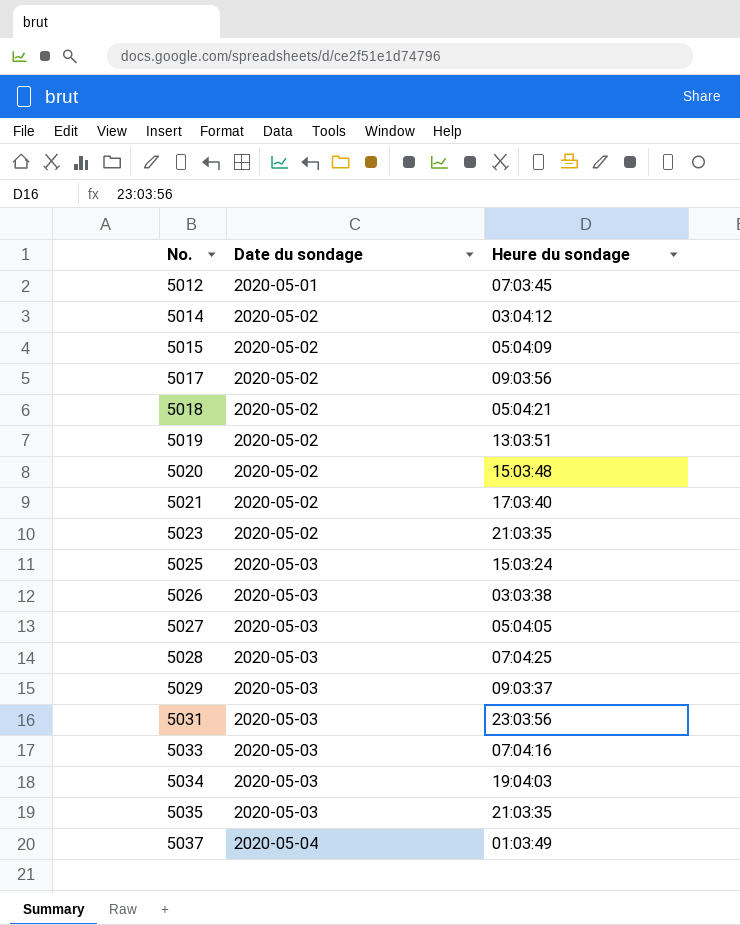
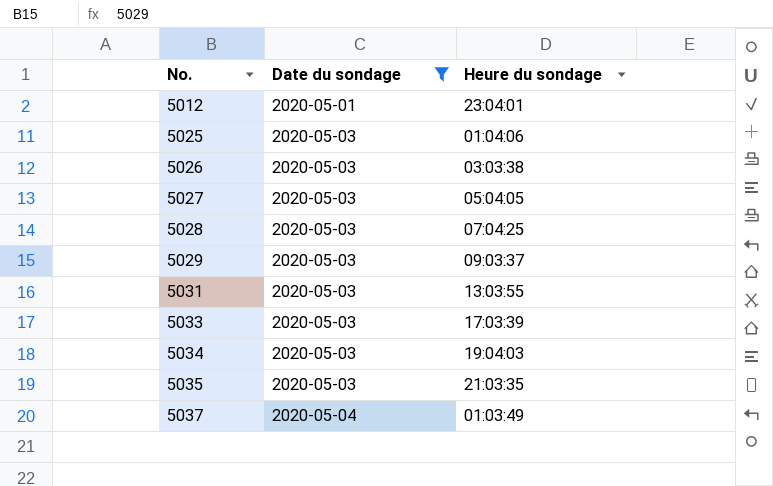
filter: none -> Date du sondage != 2020-05-02
5012 | Heure du sondage: 07:03:45 -> 23:04:01
5025 | Heure du sondage: 15:03:24 -> 01:04:06
5031 | Heure du sondage: 23:03:56 -> 13:03:55
5033 | Heure du sondage: 07:04:16 -> 17:03:39

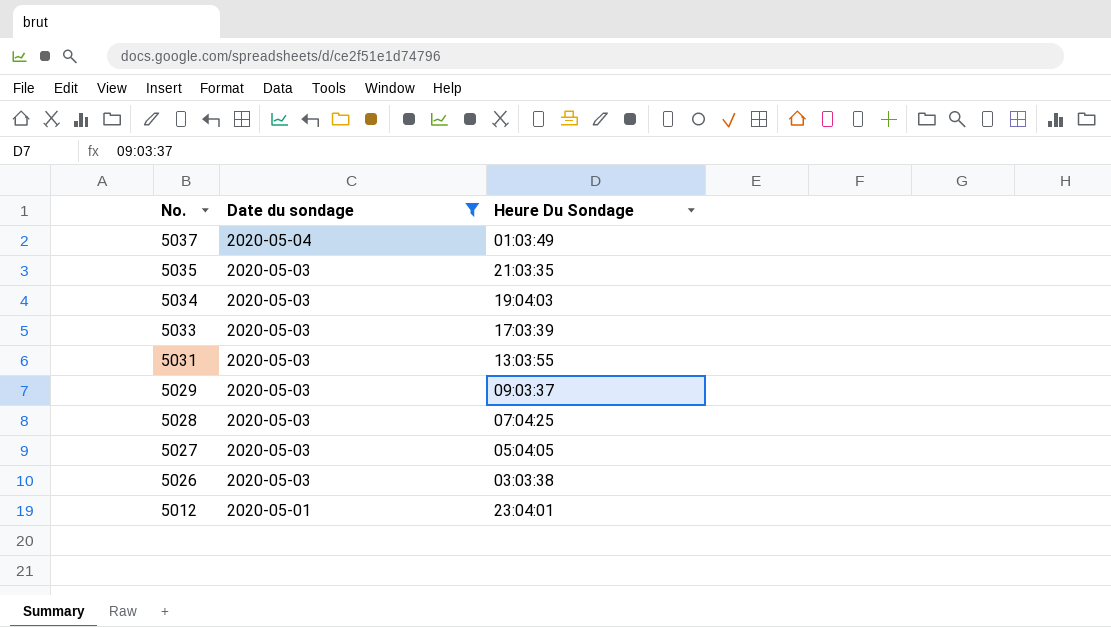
row order: No. ascending -> No. descending
column name: Heure du sondage -> Heure Du Sondage
row 5025: 2020-05-03 | 01:04:06 -> none

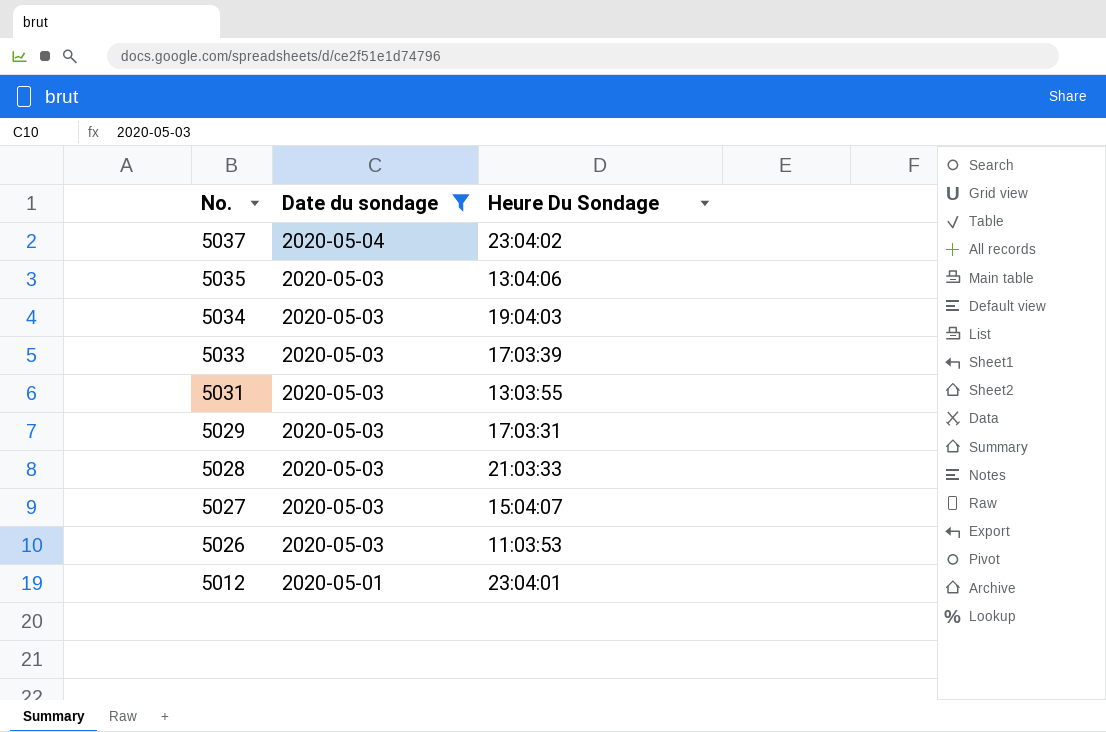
5037 | Heure Du Sondage: 01:03:49 -> 23:04:02
5035 | Heure Du Sondage: 21:03:35 -> 13:04:06
5029 | Heure Du Sondage: 09:03:37 -> 17:03:31
5028 | Heure Du Sondage: 07:04:25 -> 21:03:33
5027 | Heure Du Sondage: 05:04:05 -> 15:04:07
5026 | Heure Du Sondage: 03:03:38 -> 11:03:53

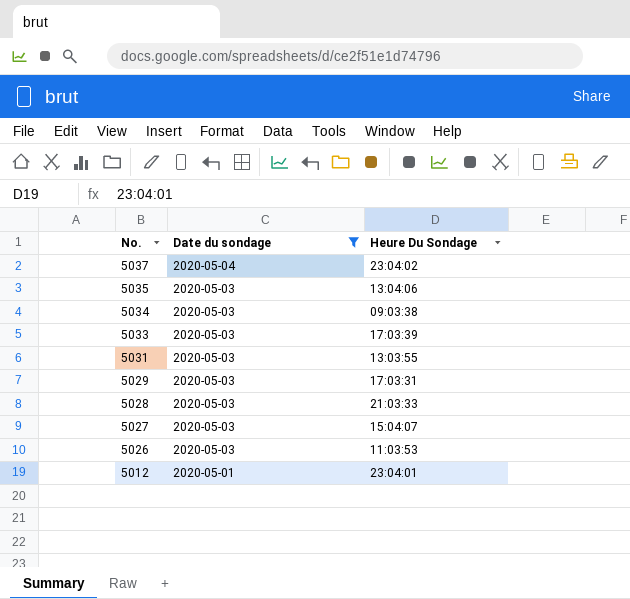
5034 | Heure Du Sondage: 19:04:03 -> 09:03:38

